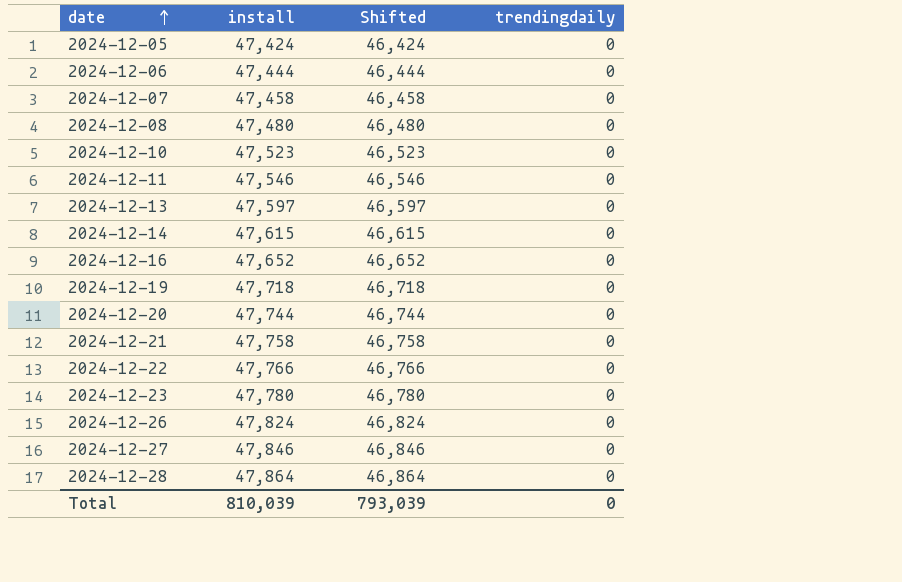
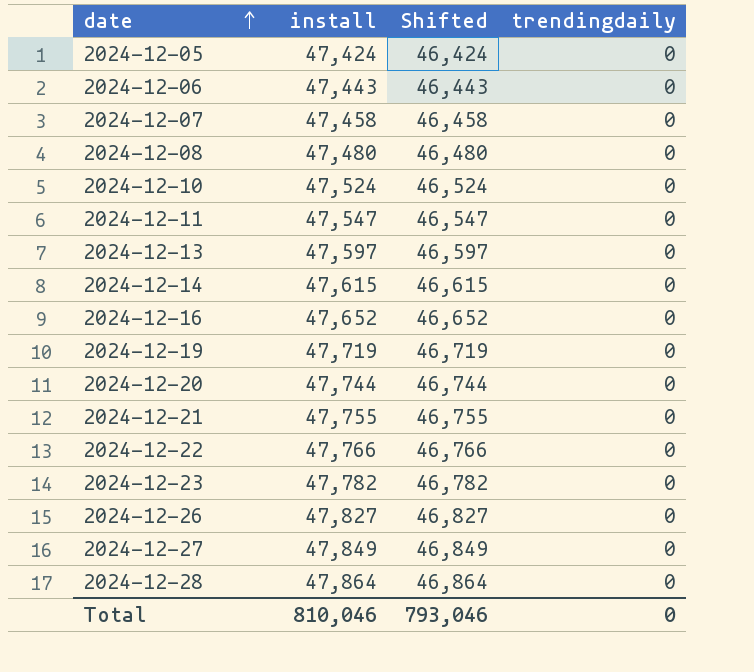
2024-12-06 | install: 47,444 -> 47,443
2024-12-06 | Shifted: 46,444 -> 46,443
2024-12-10 | install: 47,523 -> 47,524
2024-12-10 | Shifted: 46,523 -> 46,524
2024-12-11 | install: 47,546 -> 47,547
2024-12-11 | Shifted: 46,546 -> 46,547
2024-12-19 | install: 47,718 -> 47,719
2024-12-19 | Shifted: 46,718 -> 46,719
2024-12-21 | install: 47,758 -> 47,755
2024-12-21 | Shifted: 46,758 -> 46,755
2024-12-23 | install: 47,780 -> 47,782
2024-12-23 | Shifted: 46,780 -> 46,782
2024-12-26 | install: 47,824 -> 47,827
2024-12-26 | Shifted: 46,824 -> 46,827
2024-12-27 | install: 47,846 -> 47,849
2024-12-27 | Shifted: 46,846 -> 46,849
Total | install: 810,039 -> 810,046
Total | Shifted: 793,039 -> 793,046

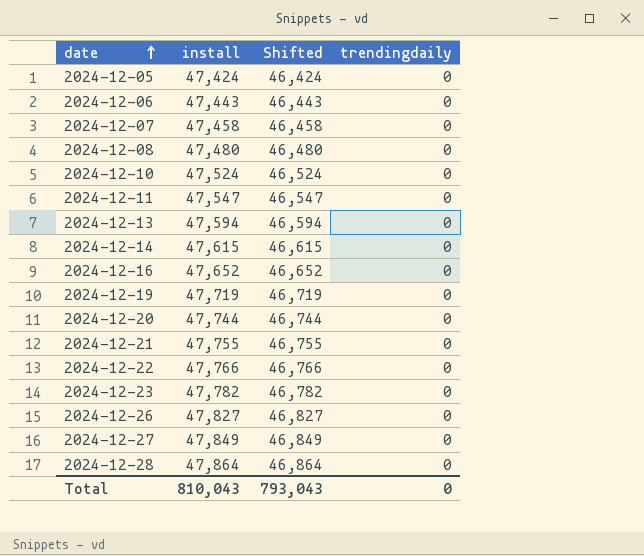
2024-12-13 | install: 47,597 -> 47,594
2024-12-13 | Shifted: 46,597 -> 46,594
Total | install: 810,046 -> 810,043
Total | Shifted: 793,046 -> 793,043

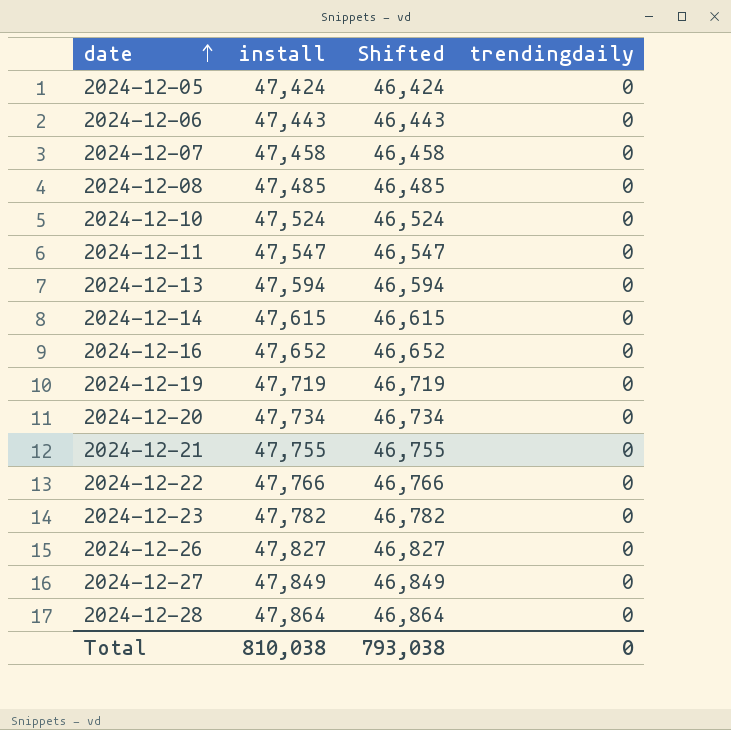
2024-12-08 | install: 47,480 -> 47,485
2024-12-08 | Shifted: 46,480 -> 46,485
2024-12-20 | install: 47,744 -> 47,734
2024-12-20 | Shifted: 46,744 -> 46,734
Total | install: 810,043 -> 810,038
Total | Shifted: 793,043 -> 793,038

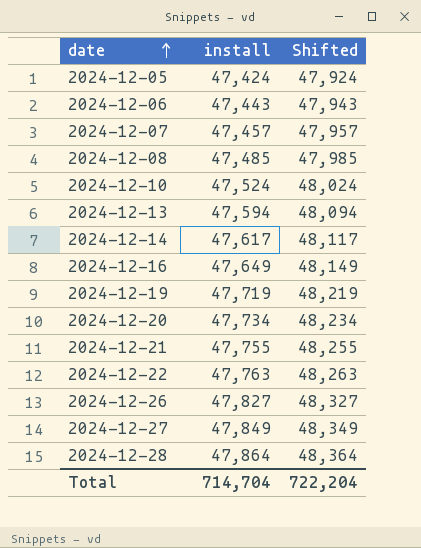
column trendingdaily | position: 4 -> none
column Shifted | formula: [install] - 1000 -> [install] + 500
row 2024-12-11: 47,547 | 46,547 | 0 -> none
row 2024-12-23: 47,782 | 46,782 | 0 -> none
2024-12-07 | install: 47,458 -> 47,457
2024-12-14 | install: 47,615 -> 47,617
2024-12-16 | install: 47,652 -> 47,649
2024-12-22 | install: 47,766 -> 47,763
Total | install: 810,038 -> 714,704
Total | Shifted: 793,038 -> 722,204

